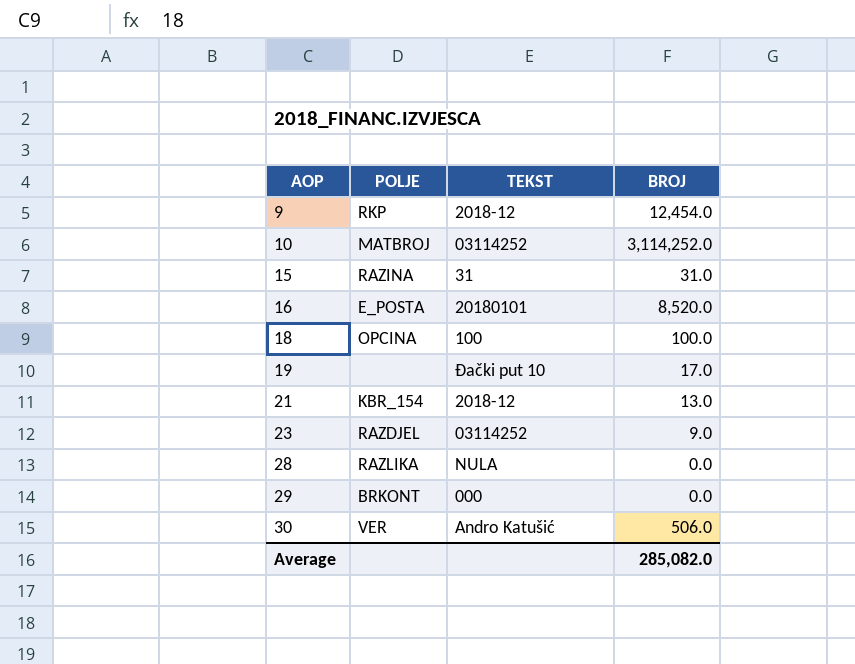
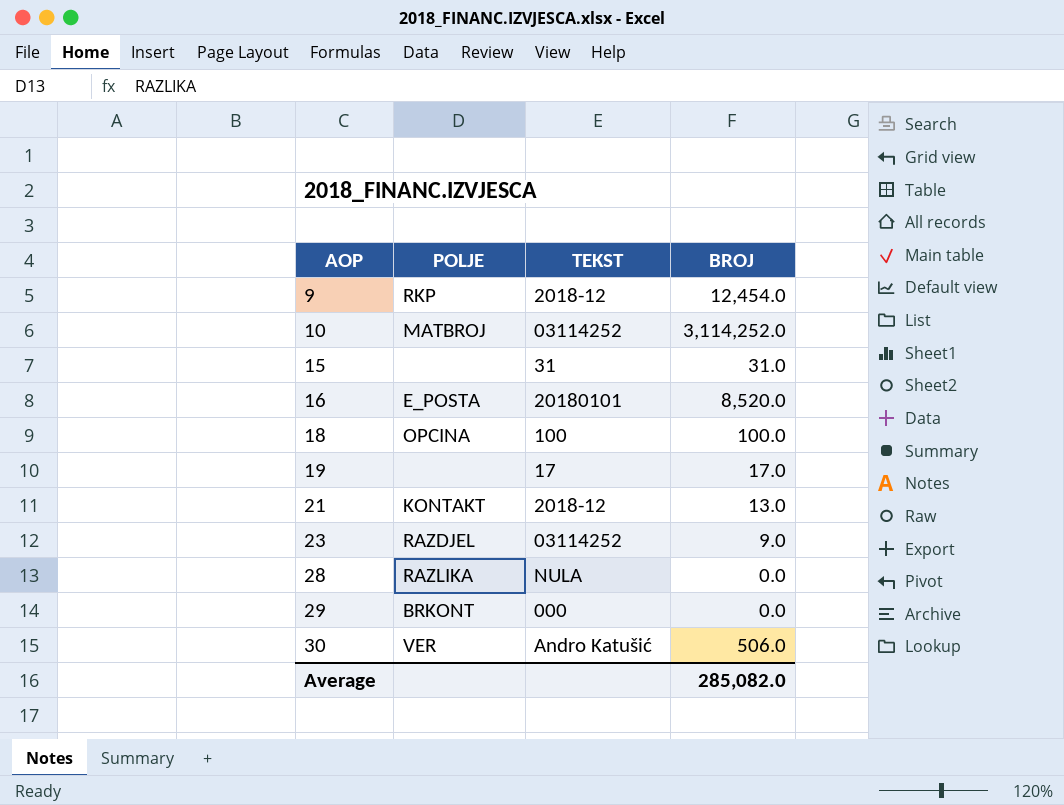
15 | POLJE: RAZINA -> none
19 | TEKST: Đački put 10 -> 17
21 | POLJE: KBR_154 -> KONTAKT

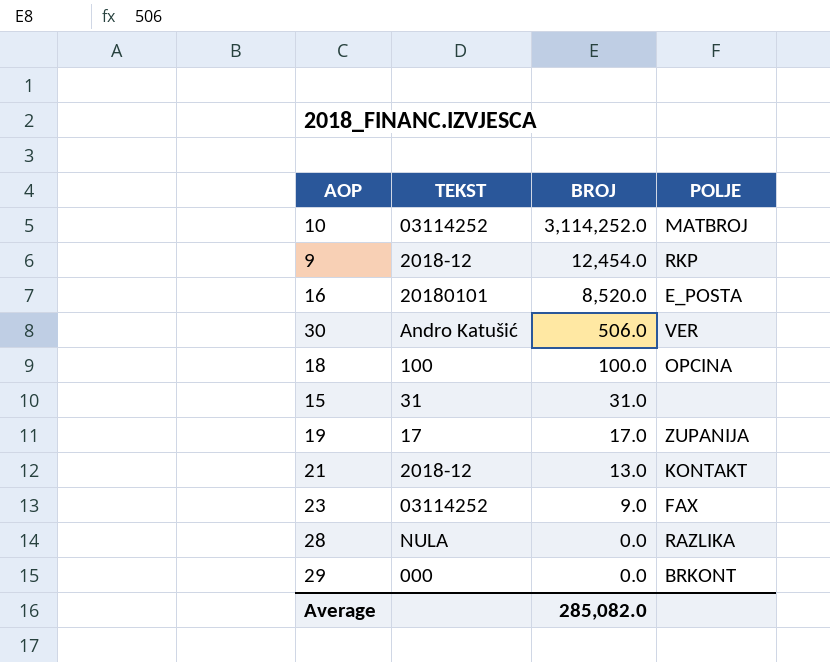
row order: AOP ascending -> BROJ descending
column POLJE | position: 2 -> 4
19 | POLJE: none -> ZUPANIJA
23 | POLJE: RAZDJEL -> FAX

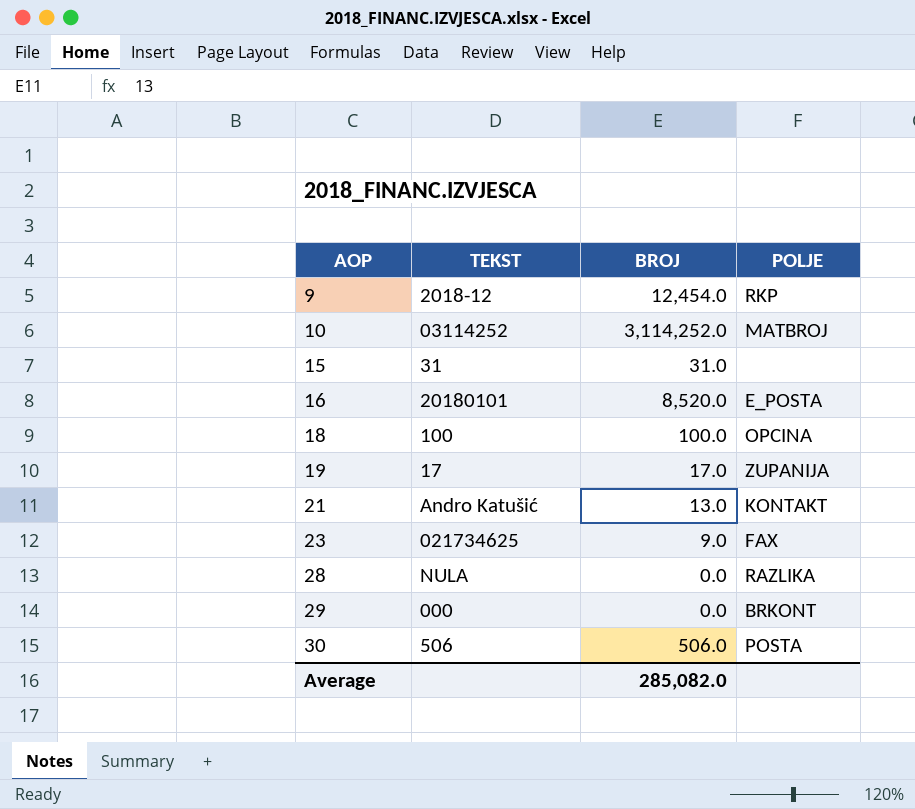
row order: BROJ descending -> AOP ascending
21 | TEKST: 2018-12 -> Andro Katušić
23 | TEKST: 03114252 -> 021734625
30 | TEKST: Andro Katušić -> 506
30 | POLJE: VER -> POSTA

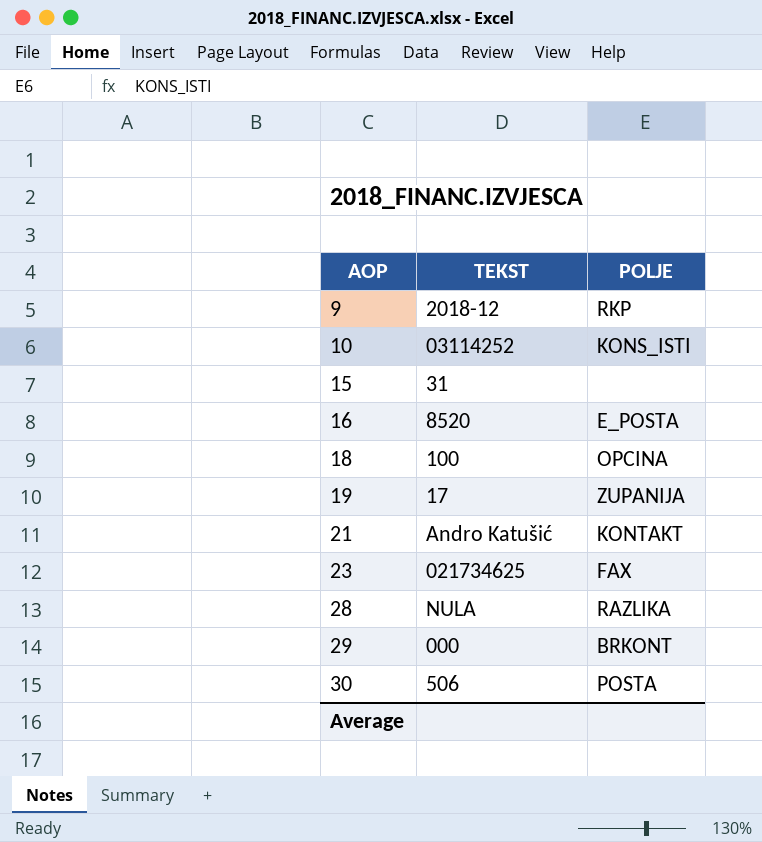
column BROJ | position: 3 -> none
10 | POLJE: MATBROJ -> KONS_ISTI
16 | TEKST: 20180101 -> 8520

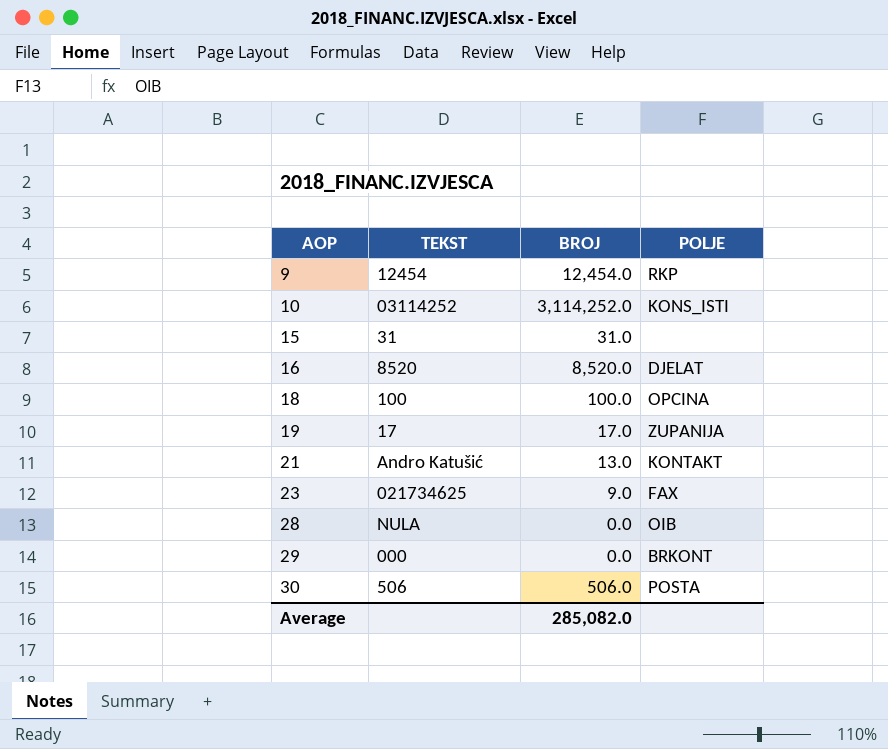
column BROJ | position: none -> 3
9 | TEKST: 2018-12 -> 12454
16 | POLJE: E_POSTA -> DJELAT
28 | POLJE: RAZLIKA -> OIB

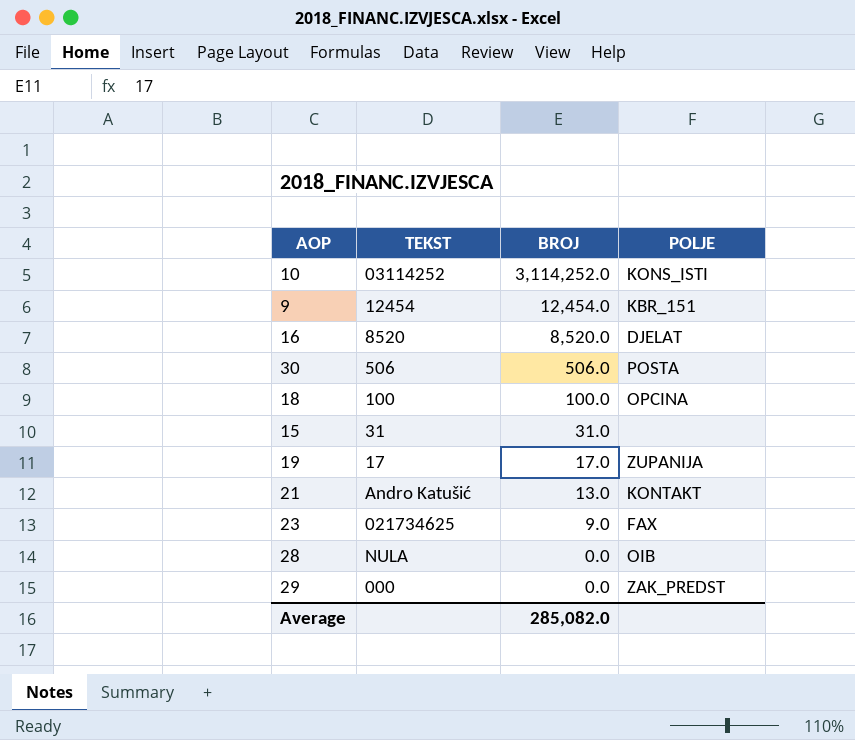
row order: AOP ascending -> BROJ descending
9 | POLJE: RKP -> KBR_151
29 | POLJE: BRKONT -> ZAK_PREDST

